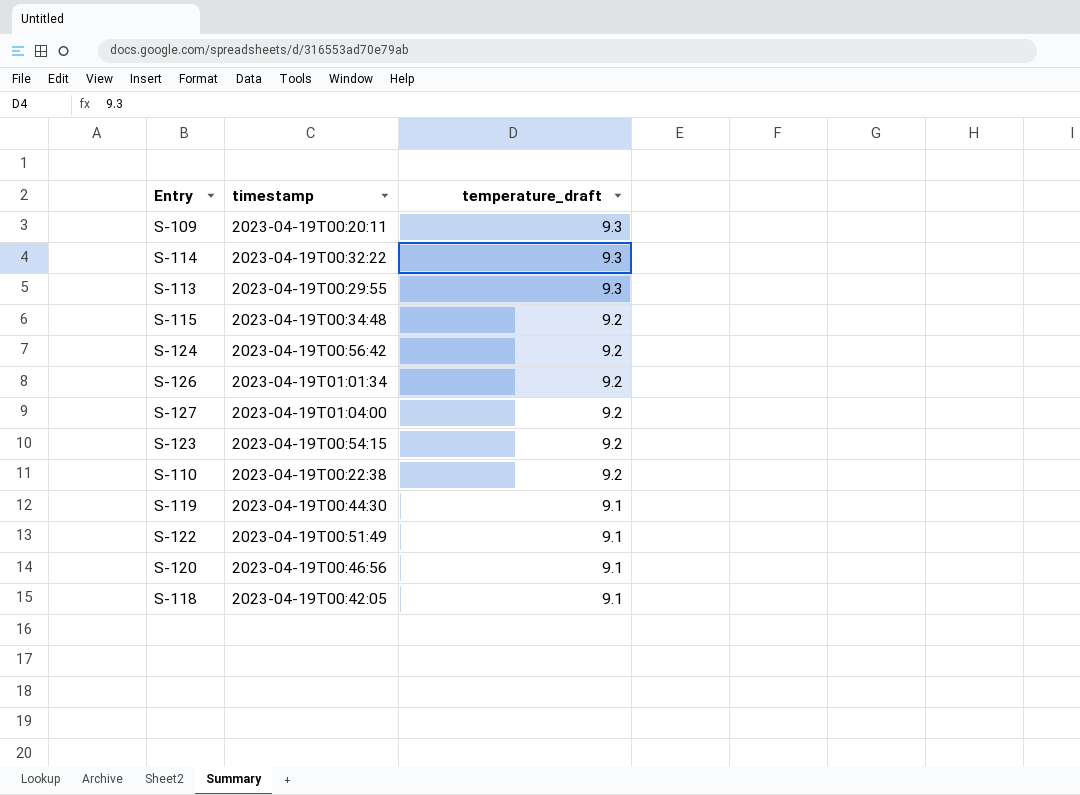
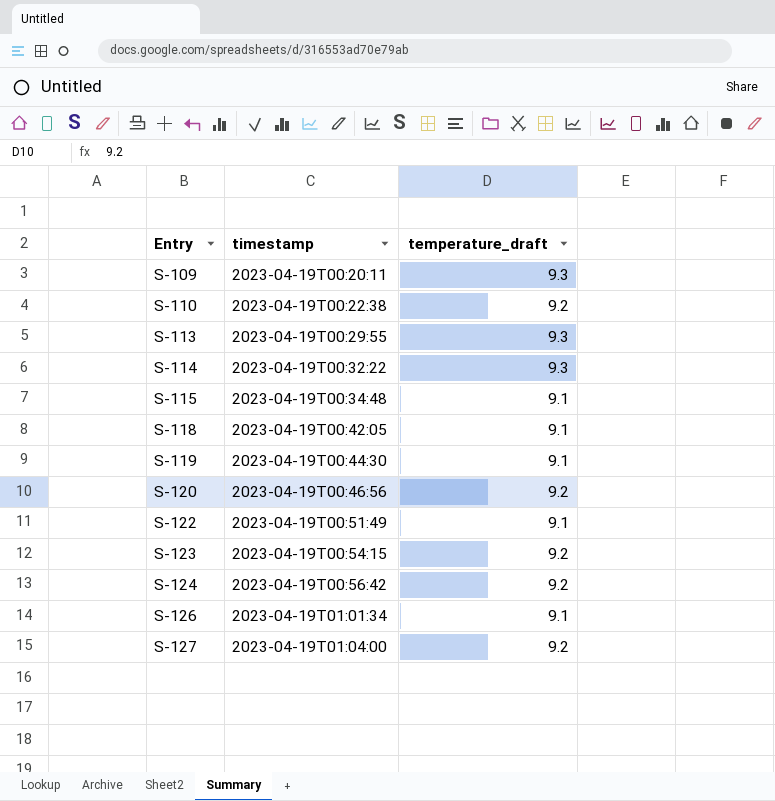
row order: temperature_draft descending -> Entry ascending
S-115 | temperature_draft: 9.2 -> 9.1
S-120 | temperature_draft: 9.1 -> 9.2
S-126 | temperature_draft: 9.2 -> 9.1

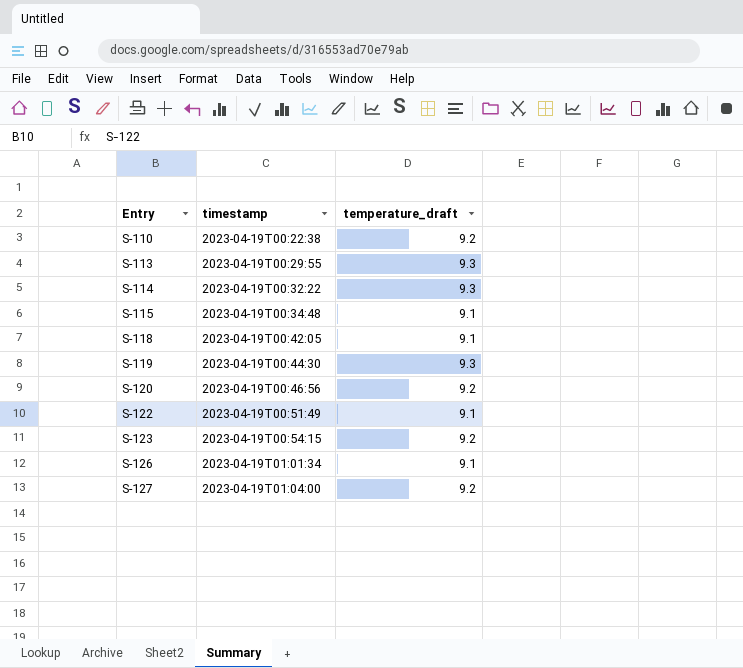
row S-109: 2023-04-19T00:20:11 | 9.3 -> none
row S-124: 2023-04-19T00:56:42 | 9.2 -> none
S-119 | temperature_draft: 9.1 -> 9.3

